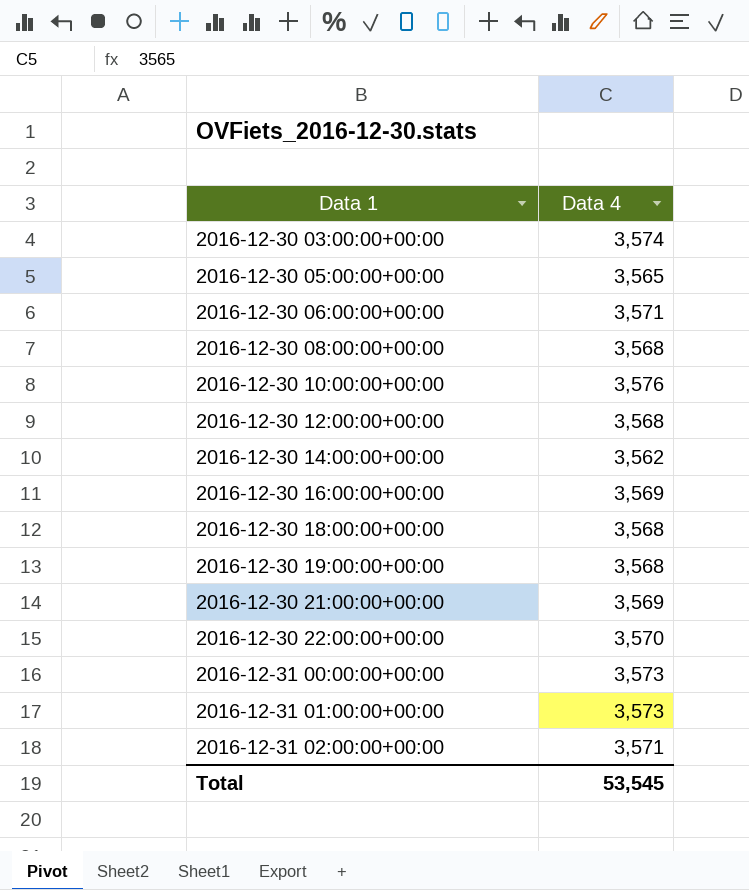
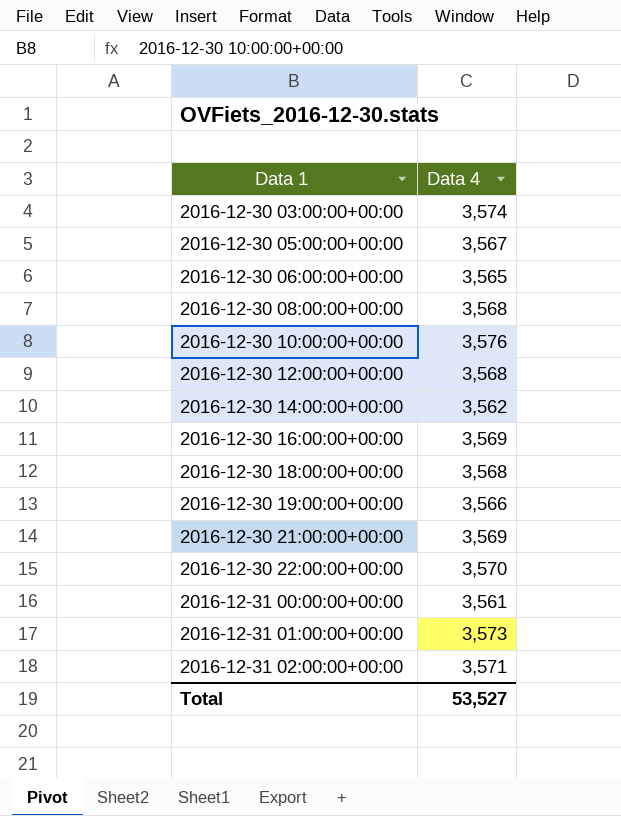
2016-12-30 05:00:00+00:00 | Data 4: 3,565 -> 3,567
2016-12-30 06:00:00+00:00 | Data 4: 3,571 -> 3,565
2016-12-30 19:00:00+00:00 | Data 4: 3,568 -> 3,566
2016-12-31 00:00:00+00:00 | Data 4: 3,573 -> 3,561
Total | Data 4: 53,545 -> 53,527

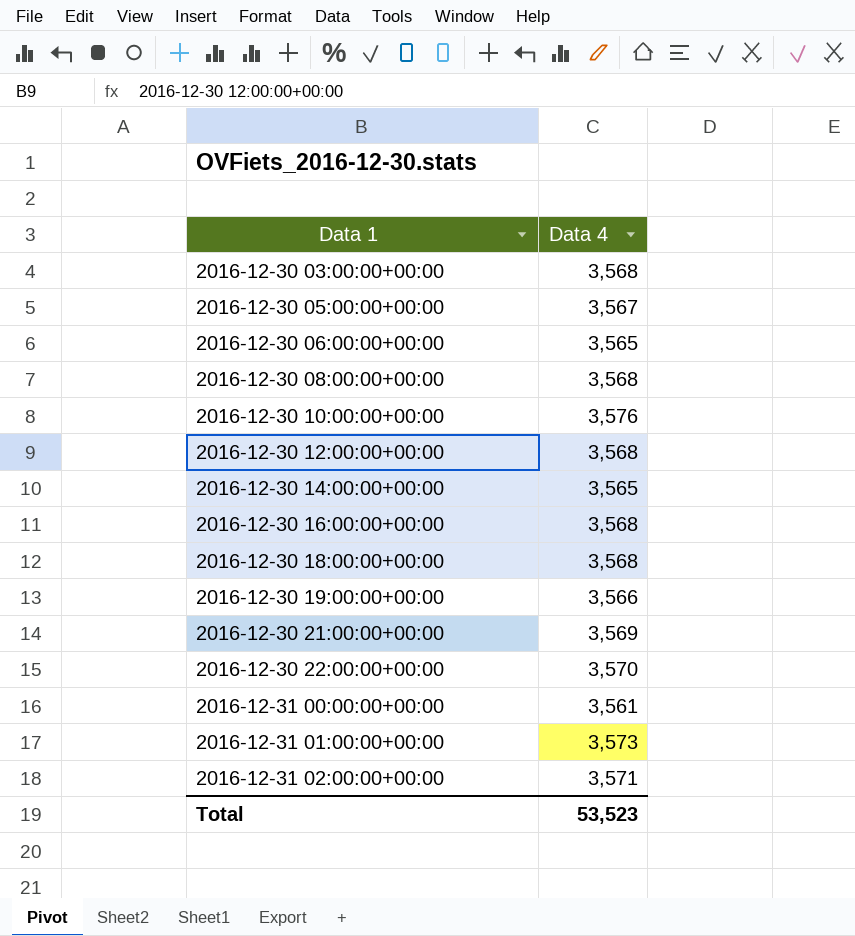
2016-12-30 03:00:00+00:00 | Data 4: 3,574 -> 3,568
2016-12-30 14:00:00+00:00 | Data 4: 3,562 -> 3,565
2016-12-30 16:00:00+00:00 | Data 4: 3,569 -> 3,568
Total | Data 4: 53,527 -> 53,523

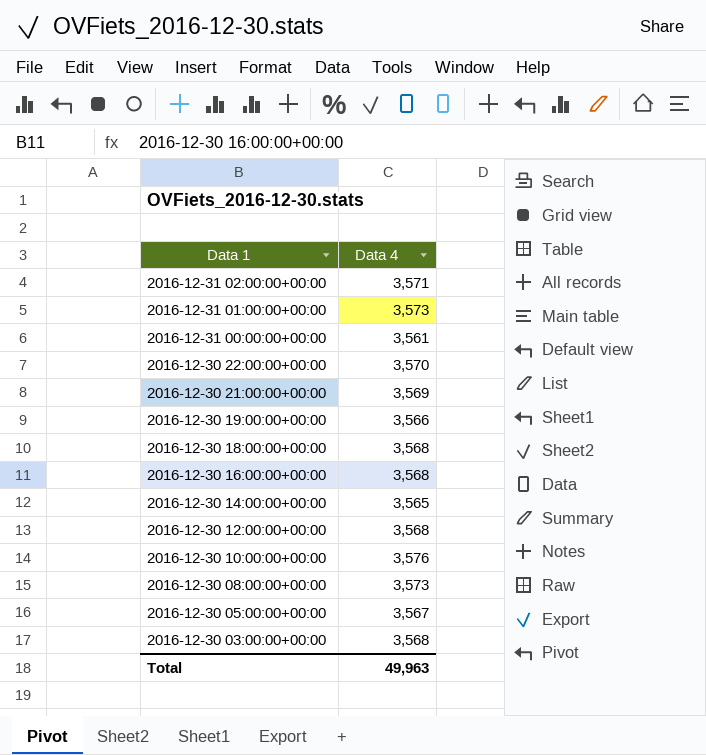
row order: Data 1 ascending -> Data 1 descending
row 2016-12-30 06:00:00+00:00: 3,565 -> none
2016-12-30 08:00:00+00:00 | Data 4: 3,568 -> 3,573
Total | Data 4: 53,523 -> 49,963

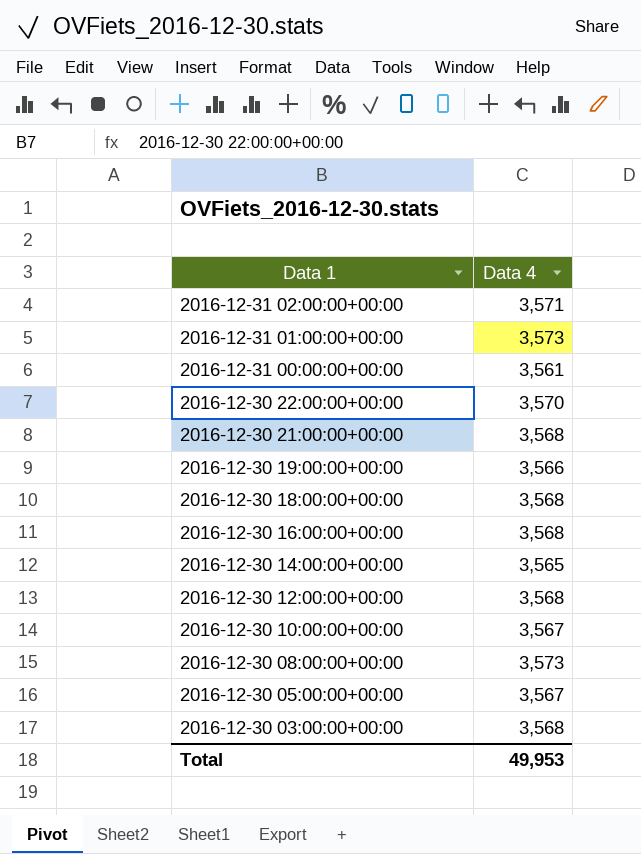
2016-12-30 21:00:00+00:00 | Data 4: 3,569 -> 3,568
2016-12-30 10:00:00+00:00 | Data 4: 3,576 -> 3,567
Total | Data 4: 49,963 -> 49,953

